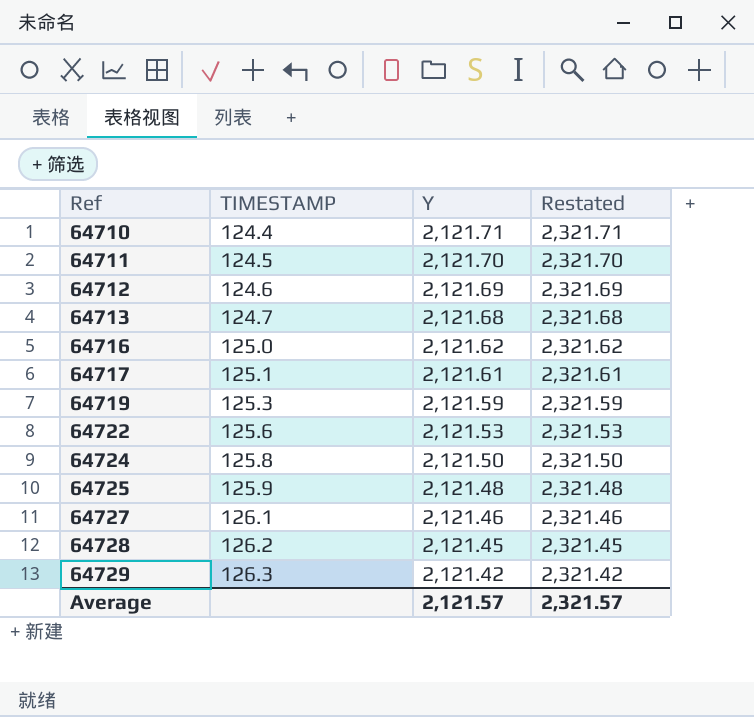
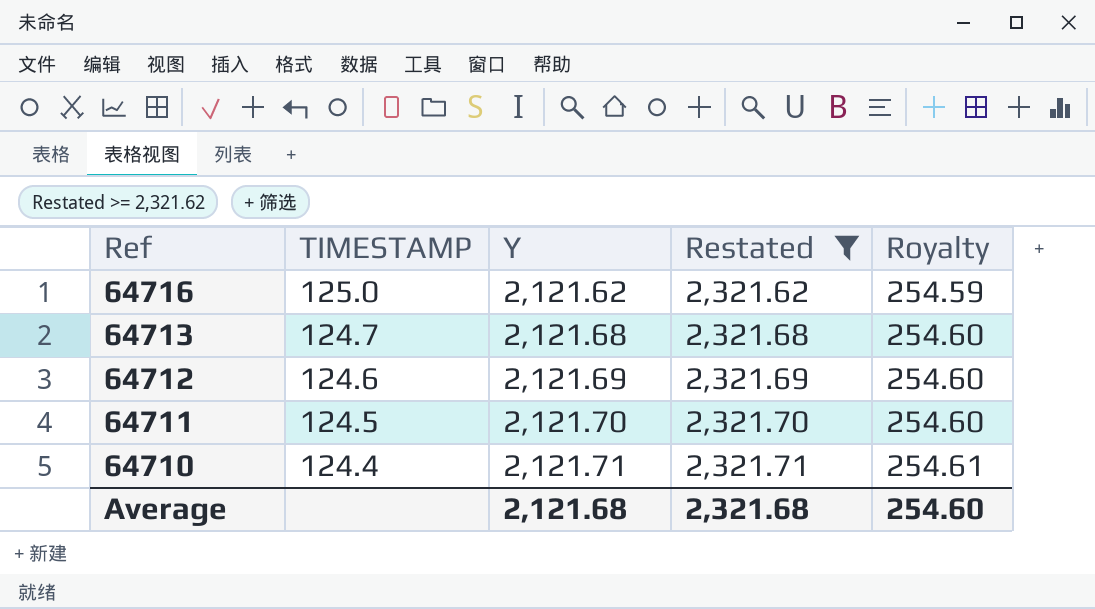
filter: none -> Restated >= 2,321.62
row order: Ref ascending -> Ref descending
column Royalty | formula: none -> [Y] * 0.12
Average | Y: 2,121.57 -> 2,121.68
Average | Restated: 2,321.57 -> 2,321.68

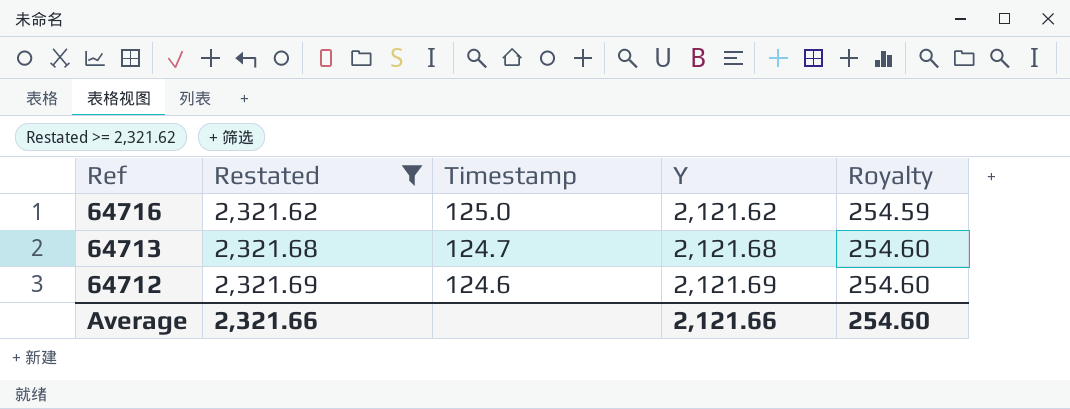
column Restated | position: 4 -> 2
column name: TIMESTAMP -> Timestamp
row 64711: 124.5 | 2,121.70 | 2,321.70 | 254.60 -> none
row 64710: 124.4 | 2,121.71 | 2,321.71 | 254.61 -> none
Average | Restated: 2,321.68 -> 2,321.66
Average | Y: 2,121.68 -> 2,121.66

